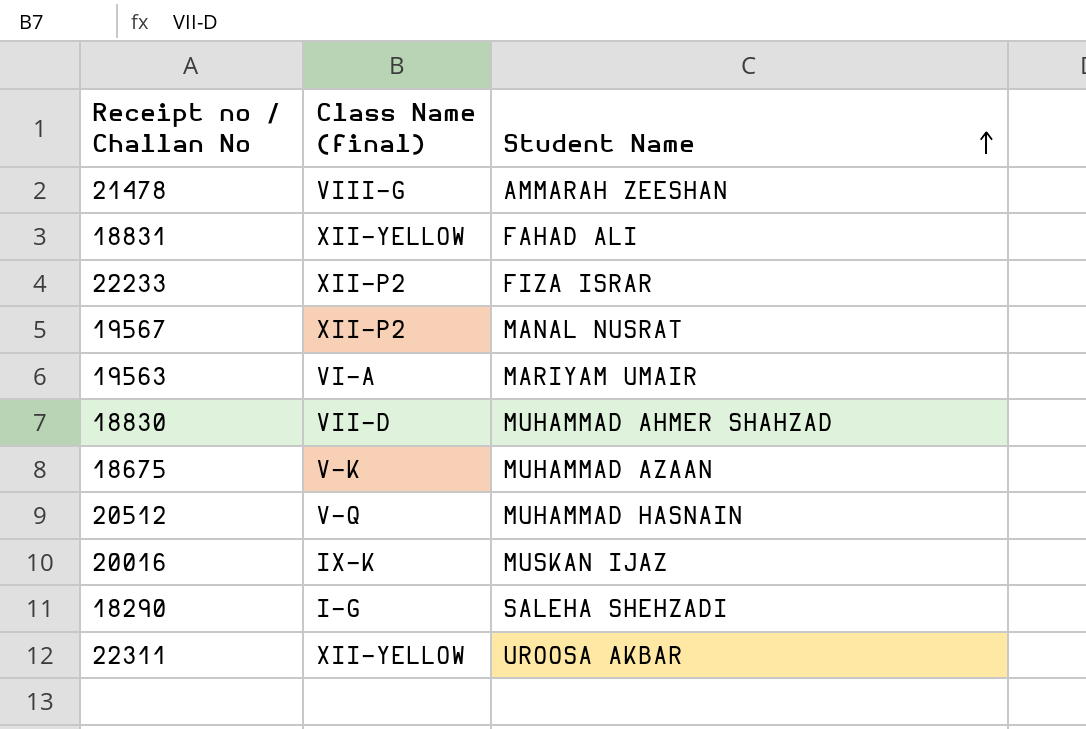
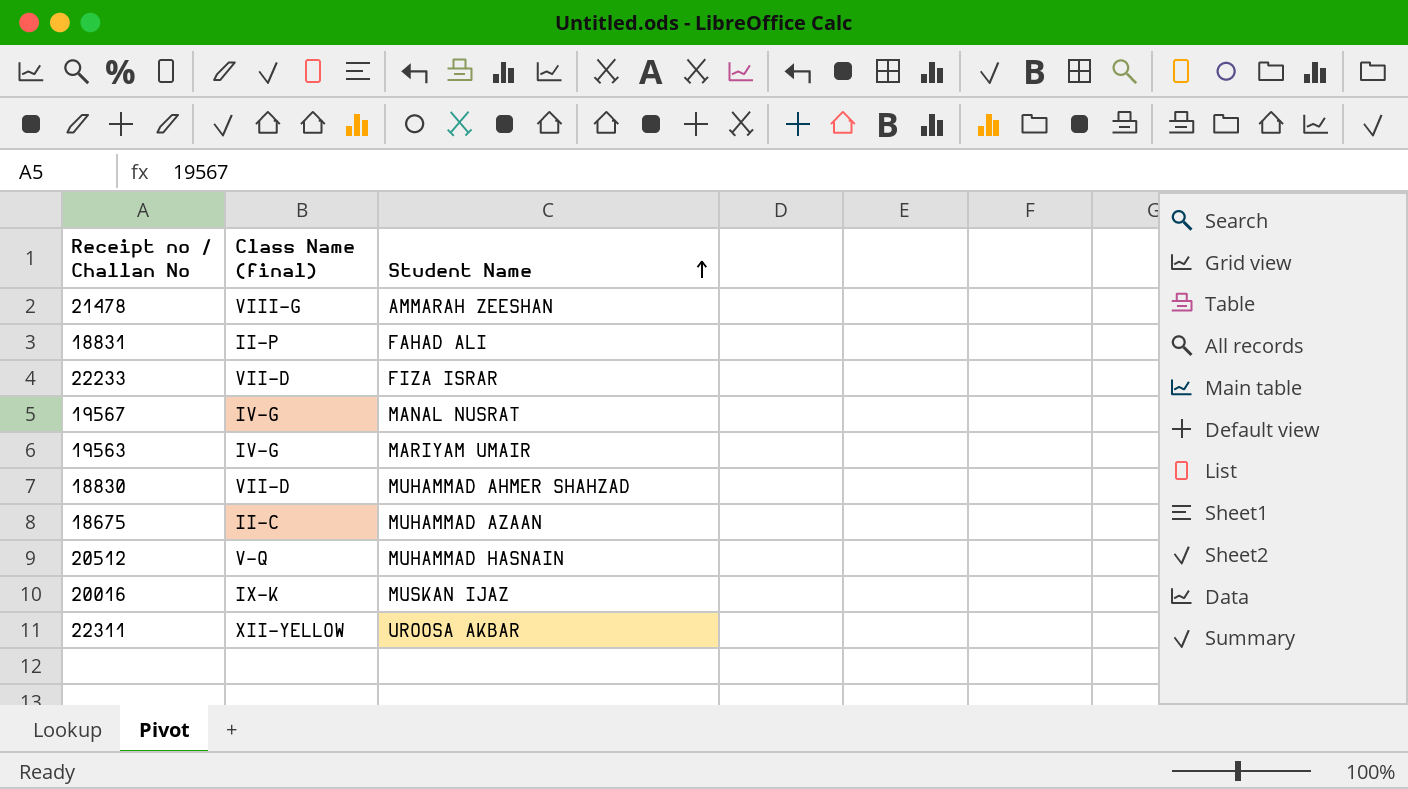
row 18290: I-G | SALEHA SHEHZADI -> none
18831 | Class Name (final): XII-YELLOW -> II-P
22233 | Class Name (final): XII-P2 -> VII-D
19567 | Class Name (final): XII-P2 -> IV-G
19563 | Class Name (final): VI-A -> IV-G
18675 | Class Name (final): V-K -> II-C

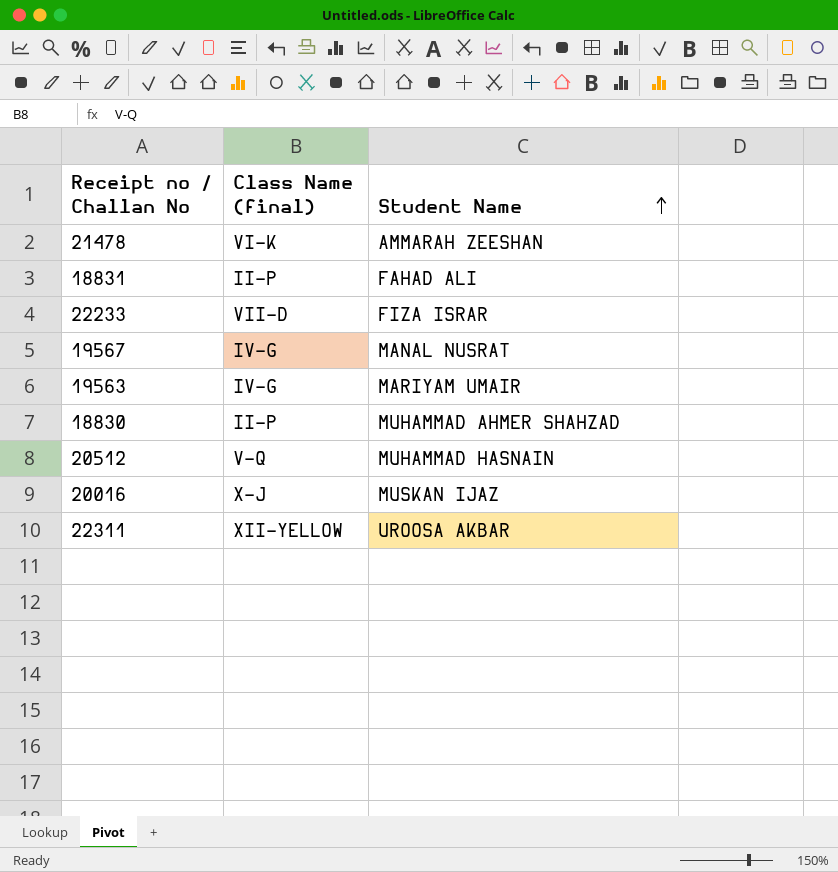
row 18675: II-C | MUHAMMAD AZAAN -> none
21478 | Class Name (final): VIII-G -> VI-K
18830 | Class Name (final): VII-D -> II-P
20016 | Class Name (final): IX-K -> X-J

